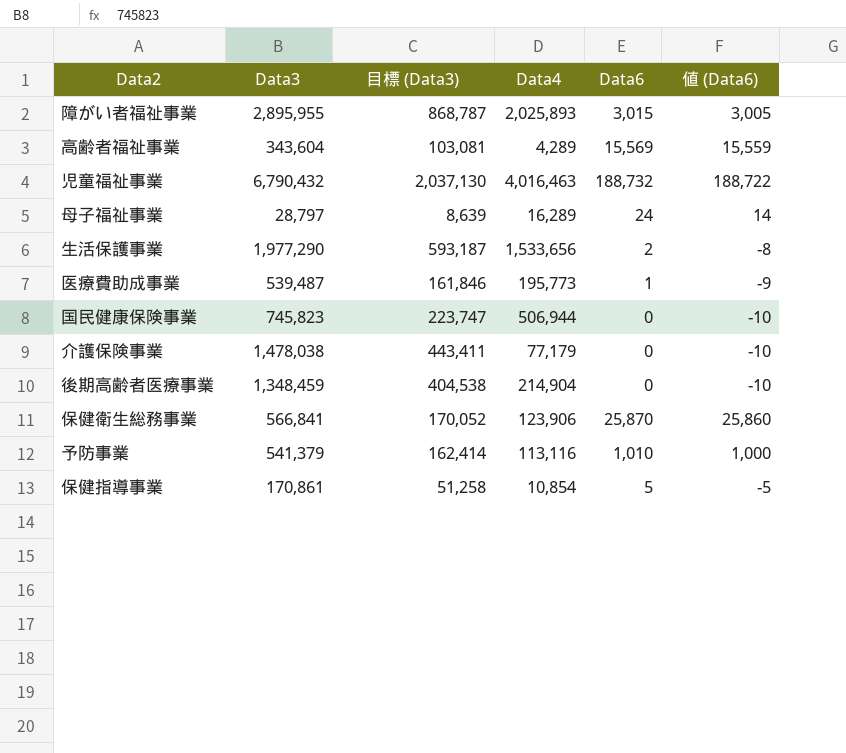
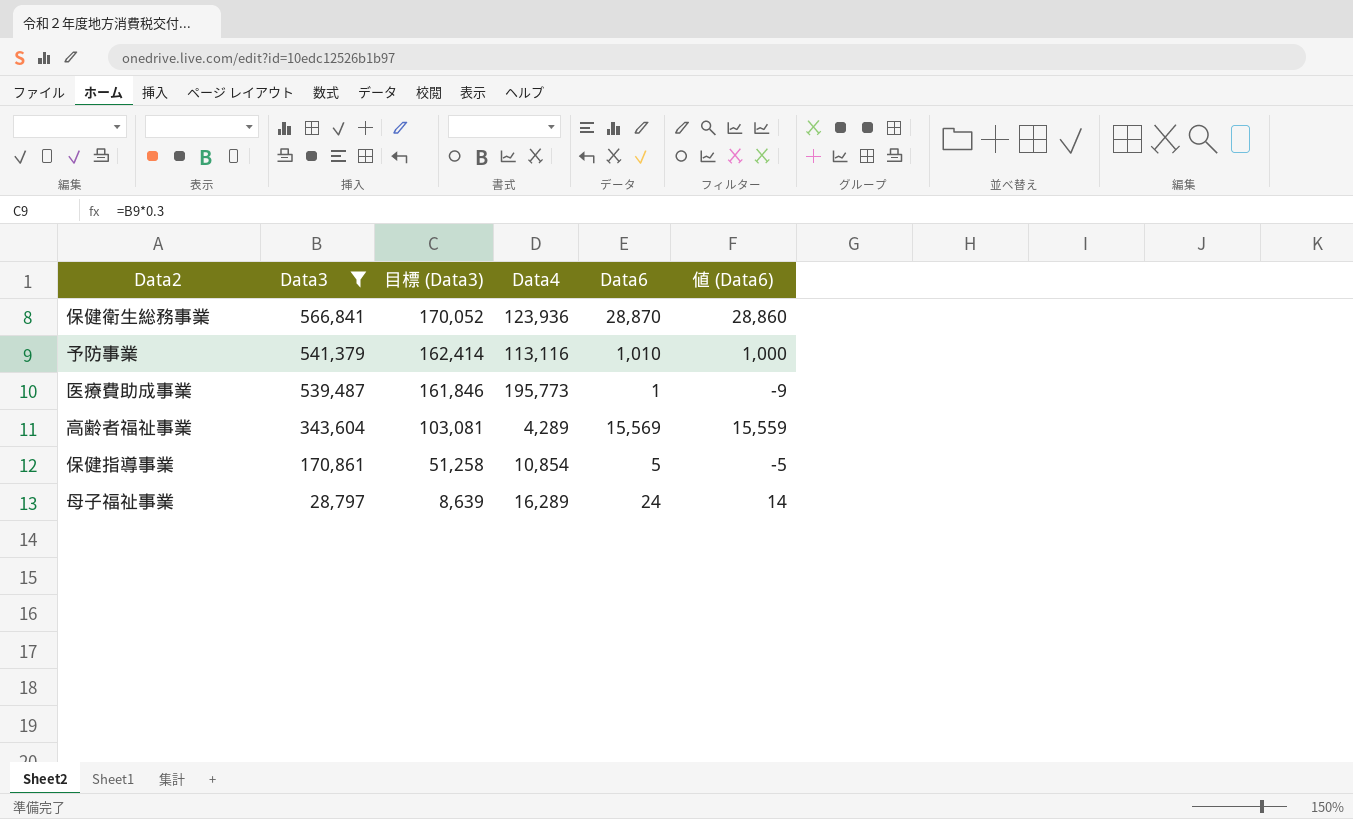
filter: none -> Data3 <= 566,841
row order: none -> Data3 descending
保健衛生総務事業 | Data4: 123,906 -> 123,936
保健衛生総務事業 | Data6: 25,870 -> 28,870
保健衛生総務事業 | 値 (Data6): 25,860 -> 28,860

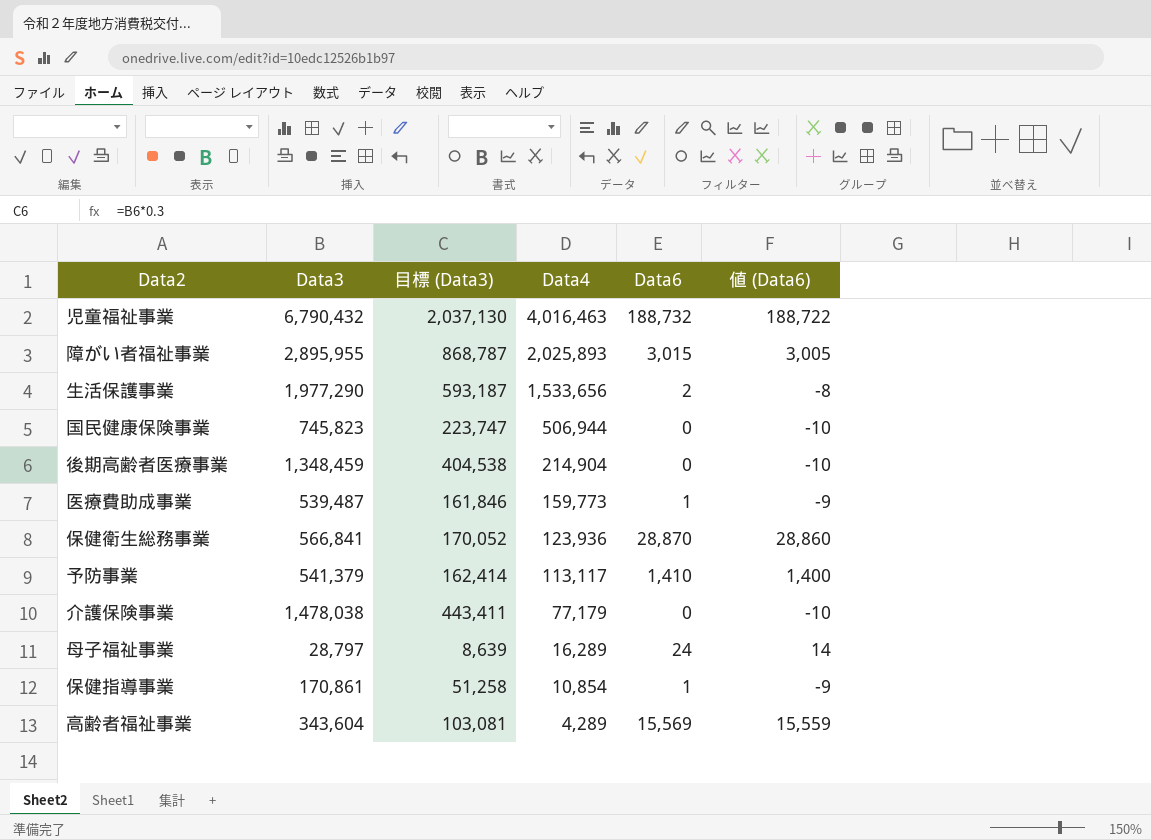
filter: Data3 <= 566,841 -> none
row order: Data3 descending -> Data4 descending
医療費助成事業 | Data4: 195,773 -> 159,773
予防事業 | Data4: 113,116 -> 113,117
予防事業 | Data6: 1,010 -> 1,410
予防事業 | 値 (Data6): 1,000 -> 1,400
保健指導事業 | Data6: 5 -> 1
保健指導事業 | 値 (Data6): -5 -> -9

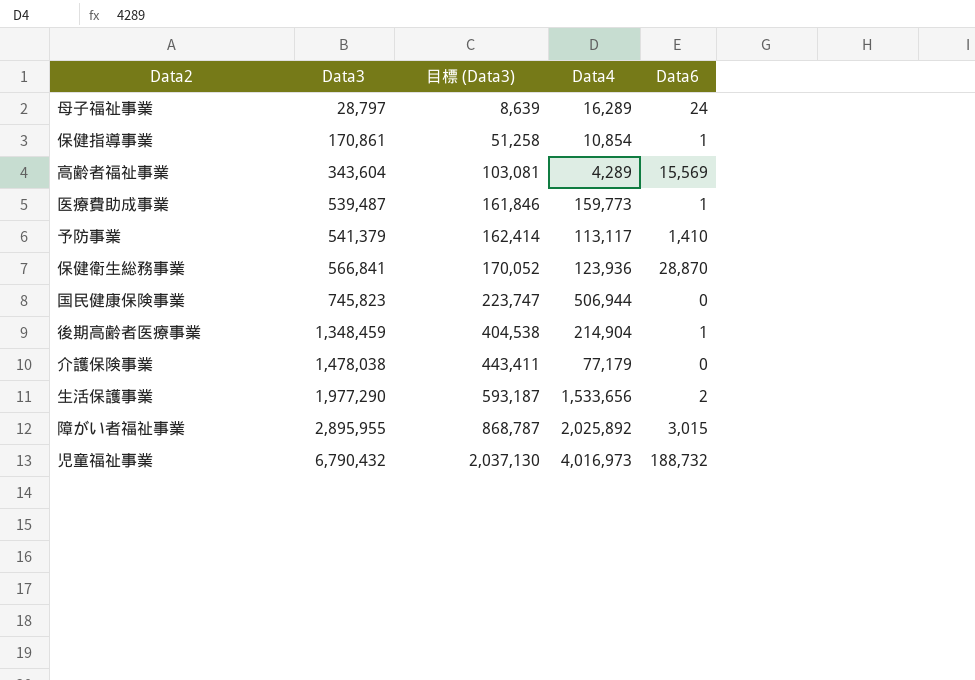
row order: Data4 descending -> Data3 ascending
column 値 (Data6) | formula: [Data6] - 10 -> none
後期高齢者医療事業 | Data6: 0 -> 1
障がい者福祉事業 | Data4: 2,025,893 -> 2,025,892
児童福祉事業 | Data4: 4,016,463 -> 4,016,973

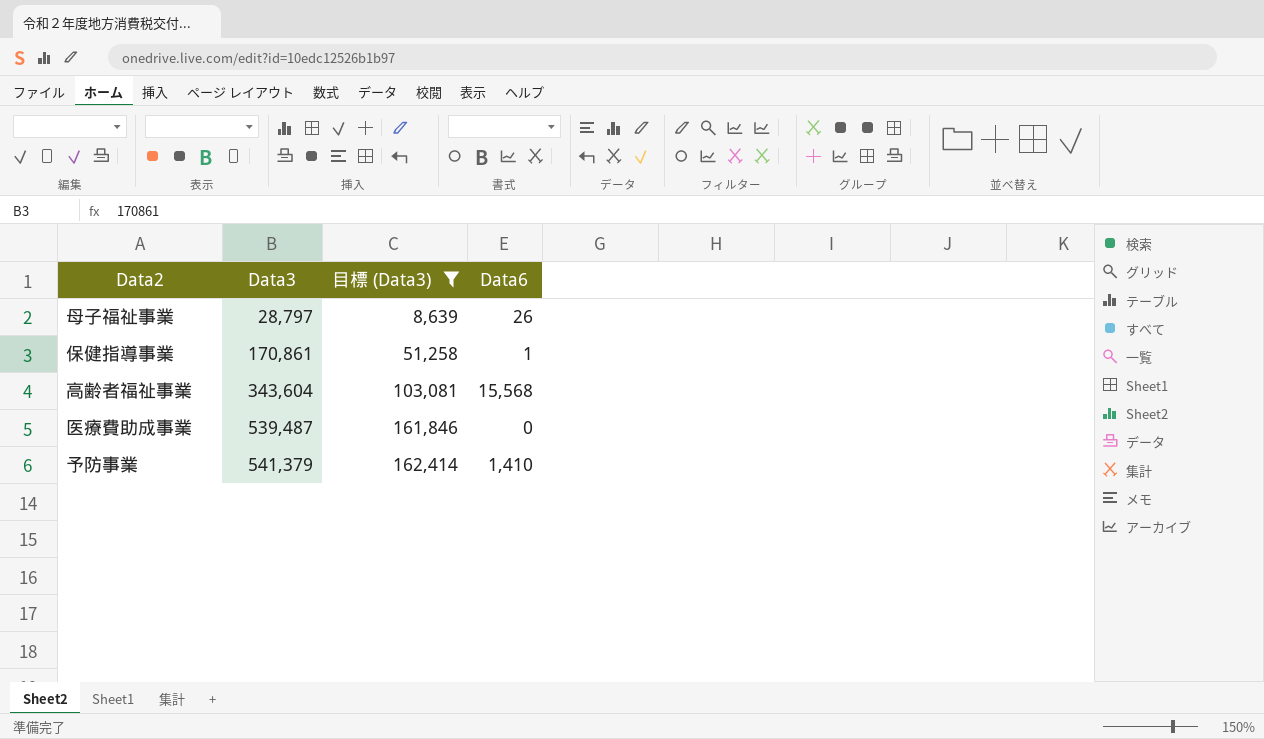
filter: none -> 目標 (Data3) <= 162,414
column Data4 | position: 4 -> none
母子福祉事業 | Data6: 24 -> 26
高齢者福祉事業 | Data6: 15,569 -> 15,568
医療費助成事業 | Data6: 1 -> 0

